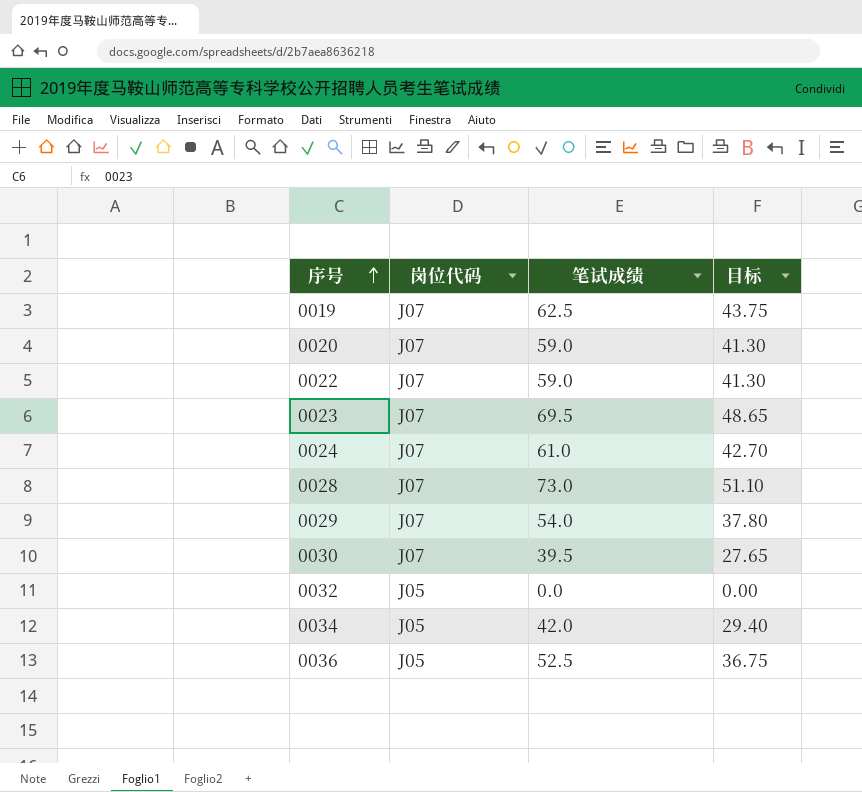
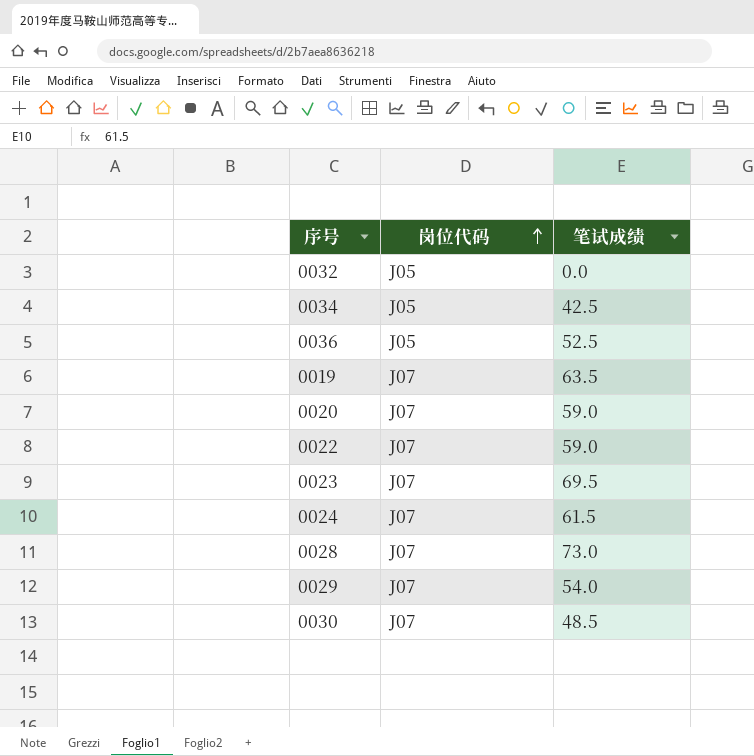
row order: 序号 ascending -> 岗位代码 ascending
column 目标 | formula: [笔试成绩] * 0.7 -> none
0034 | 笔试成绩: 42.0 -> 42.5
0019 | 笔试成绩: 62.5 -> 63.5
0024 | 笔试成绩: 61.0 -> 61.5
0030 | 笔试成绩: 39.5 -> 48.5

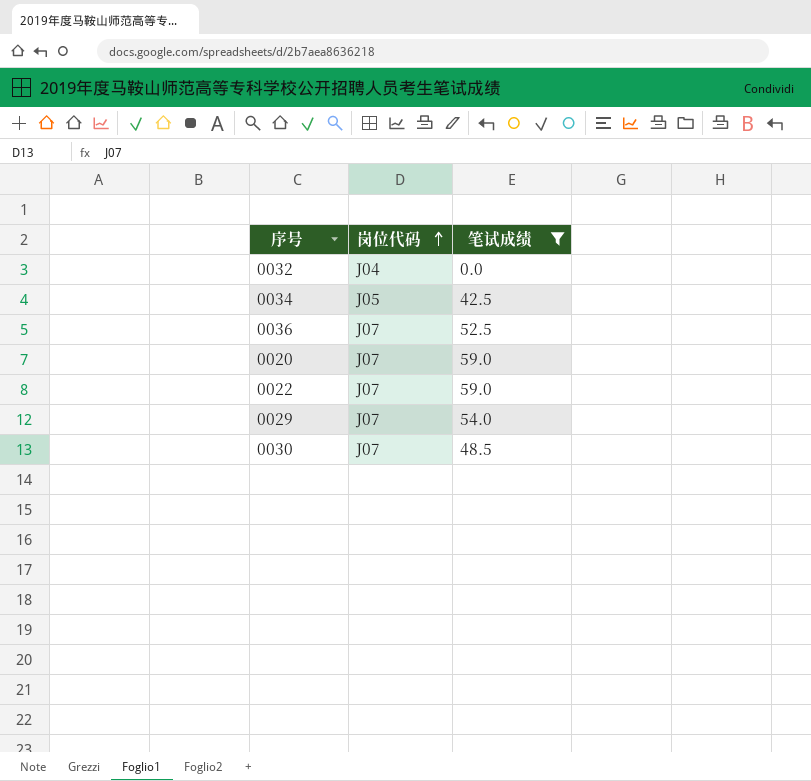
filter: none -> 笔试成绩 <= 59.0
0032 | 岗位代码: J05 -> J04
0036 | 岗位代码: J05 -> J07

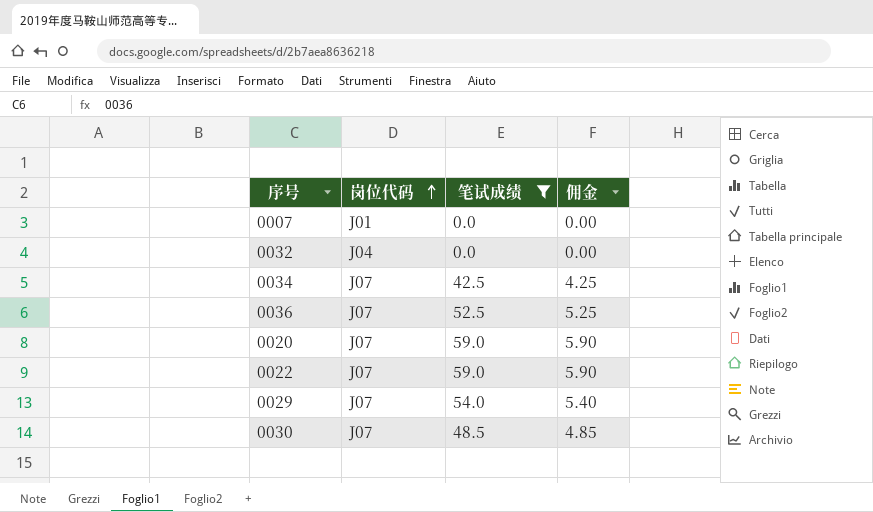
column 佣金 | formula: none -> [笔试成绩] * 0.1
row 0007: none -> J01 | 0.0 | 0.00
0034 | 岗位代码: J05 -> J07

